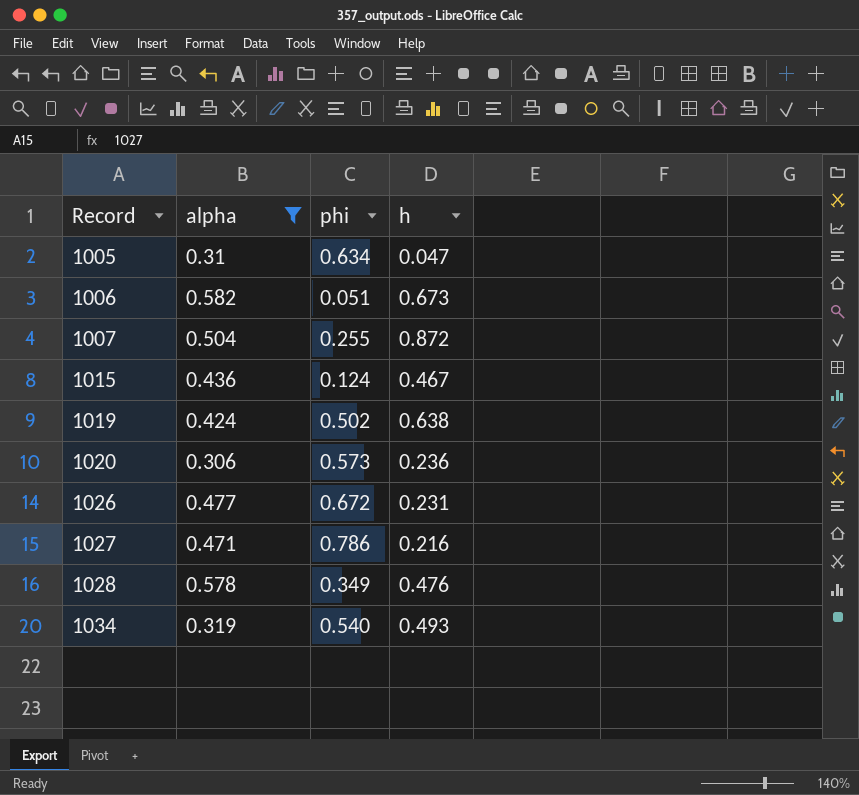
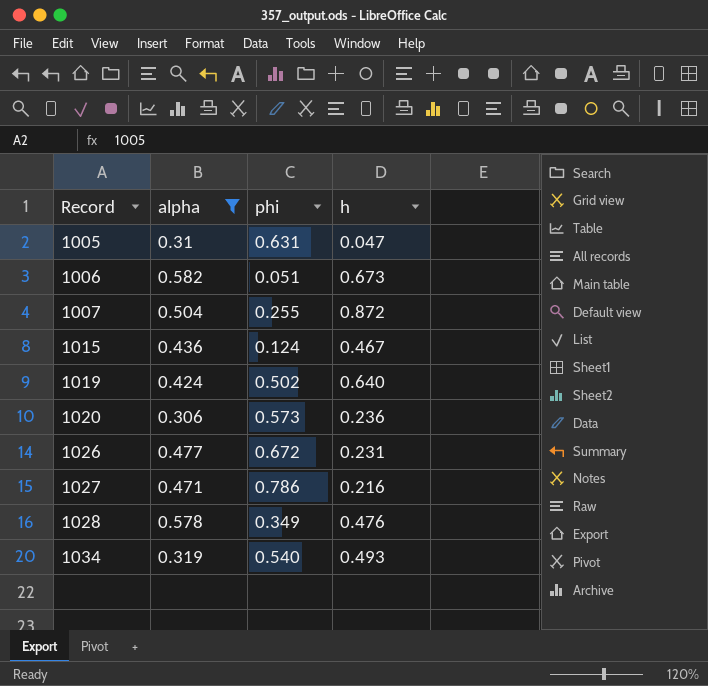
1005 | phi: 0.634 -> 0.631
1019 | h: 0.638 -> 0.640

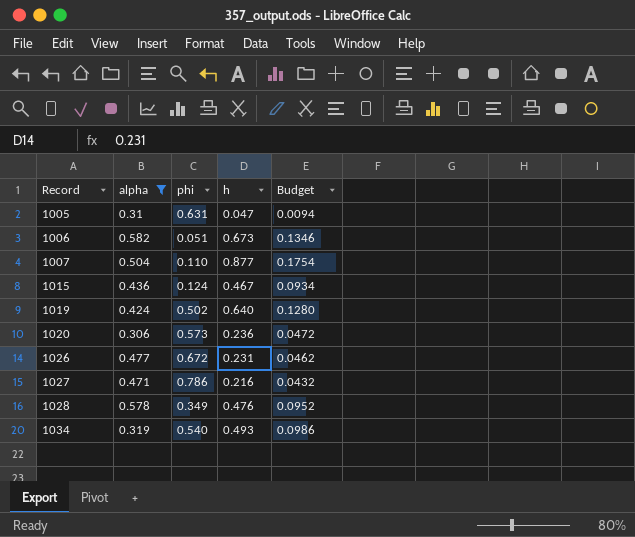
column Budget | formula: none -> [h] * 0.2
1007 | phi: 0.255 -> 0.110
1007 | h: 0.872 -> 0.877

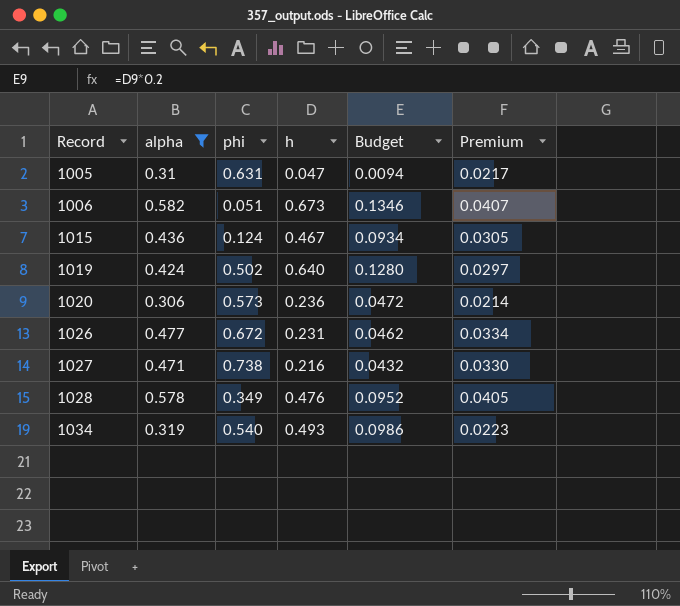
column Premium | formula: none -> [alpha] * 0.07
row 1007: 0.504 | 0.110 | 0.877 | 0.1754 -> none
1027 | phi: 0.786 -> 0.738

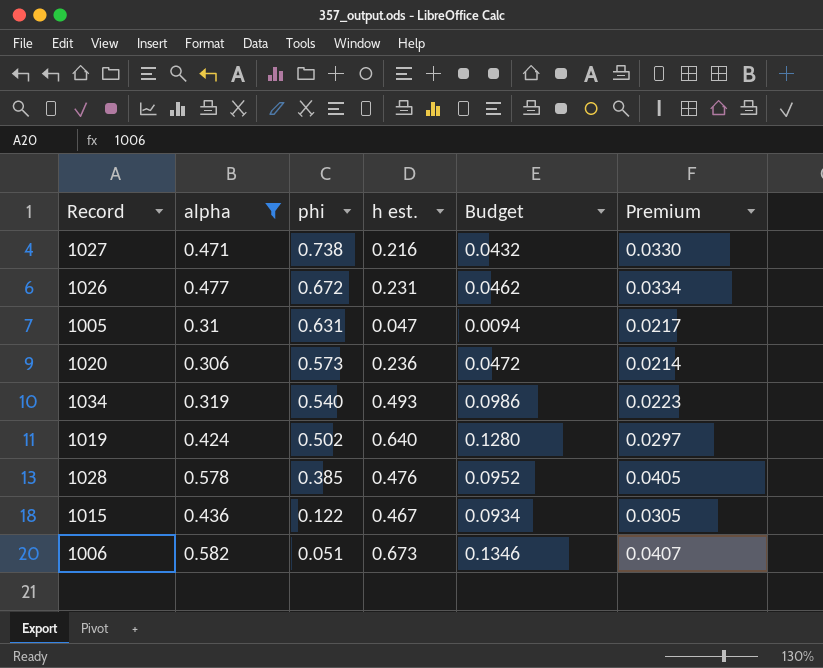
row order: Record ascending -> phi descending
column name: h -> h est.
1028 | phi: 0.349 -> 0.385
1015 | phi: 0.124 -> 0.122

